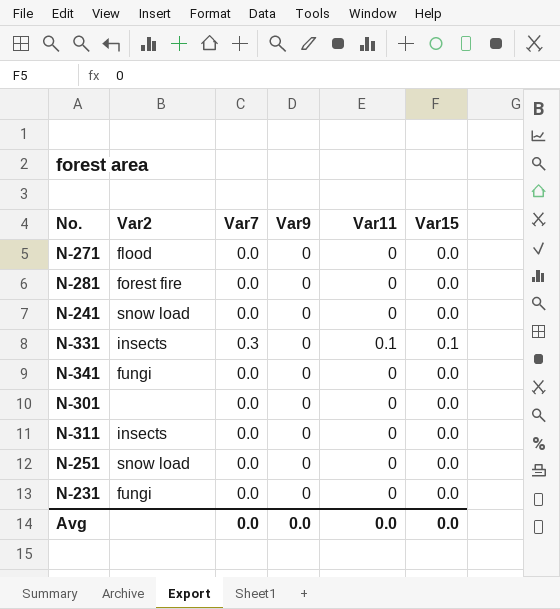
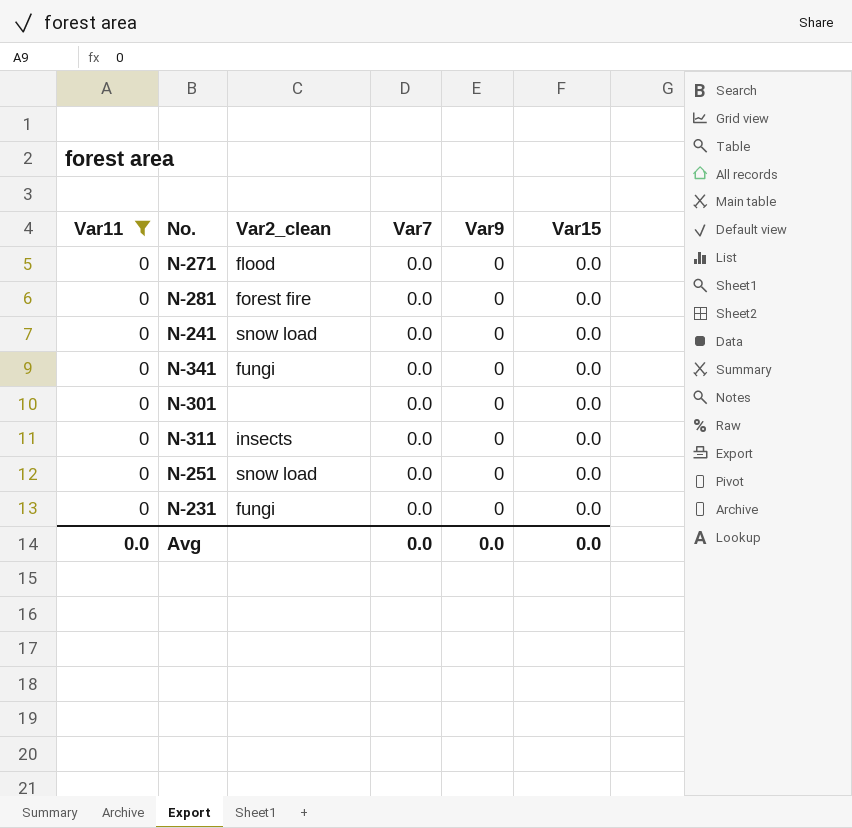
filter: none -> Var11 = 0
column Var11 | position: 5 -> 1
column name: Var2 -> Var2_clean

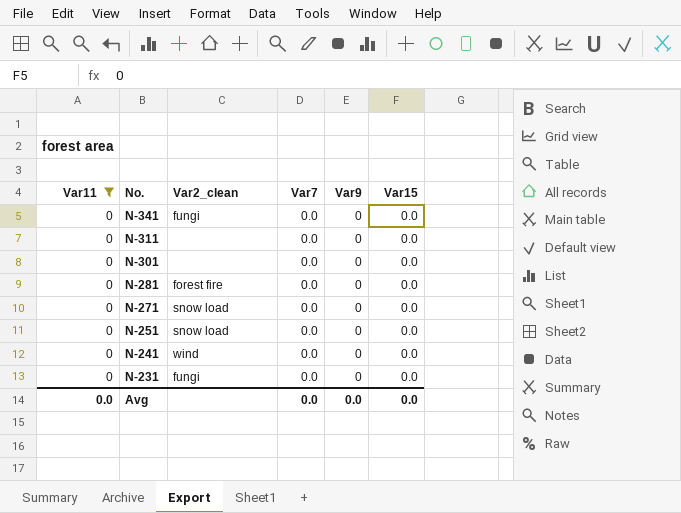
row order: none -> No. descending
N-311 | Var2_clean: insects -> none
N-271 | Var2_clean: flood -> snow load
N-241 | Var2_clean: snow load -> wind

